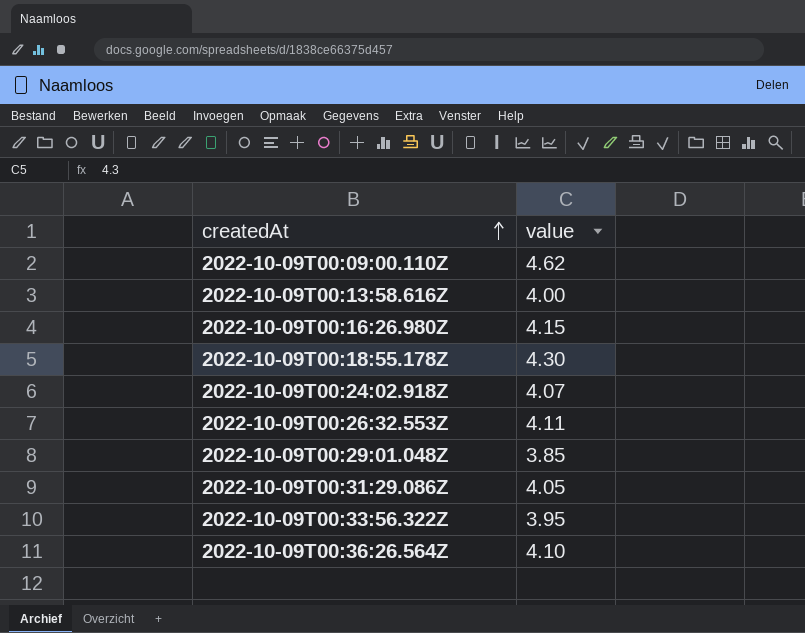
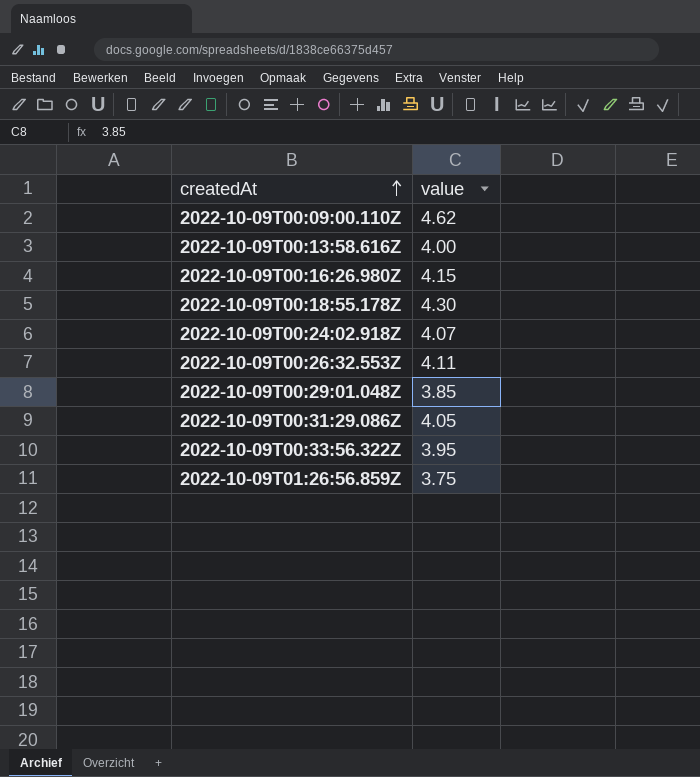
row 2022-10-09T00:36:26.564Z: 4.10 -> none
row 2022-10-09T01:26:56.859Z: none -> 3.75

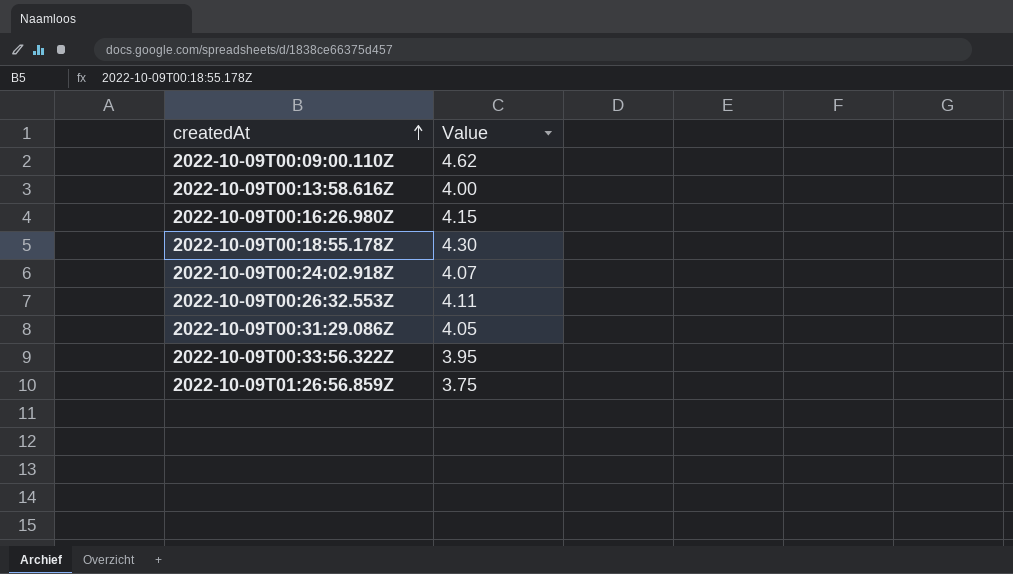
column name: value -> Value
row 2022-10-09T00:29:01.048Z: 3.85 -> none

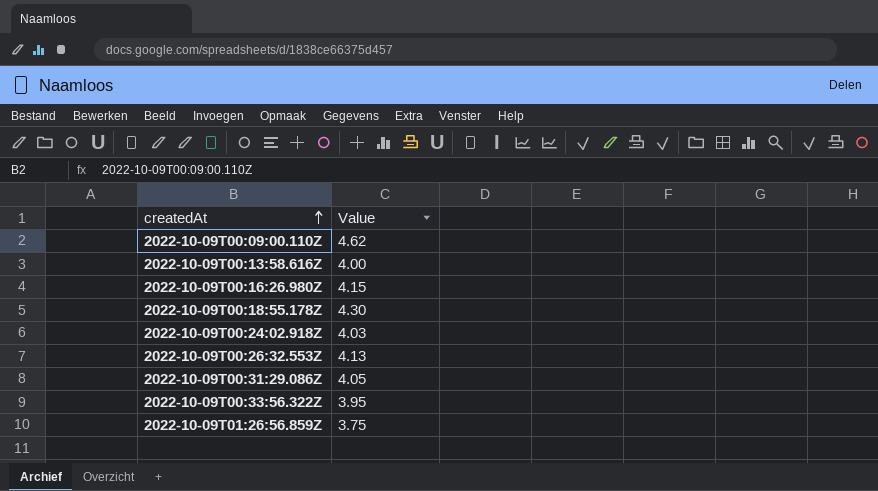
2022-10-09T00:24:02.918Z | Value: 4.07 -> 4.03
2022-10-09T00:26:32.553Z | Value: 4.11 -> 4.13

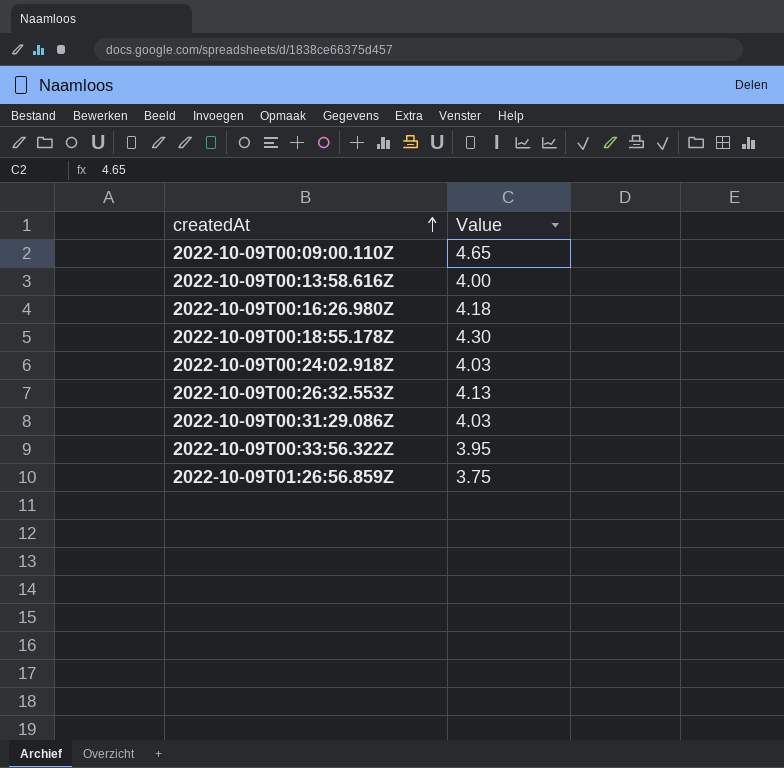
2022-10-09T00:09:00.110Z | Value: 4.62 -> 4.65
2022-10-09T00:16:26.980Z | Value: 4.15 -> 4.18
2022-10-09T00:31:29.086Z | Value: 4.05 -> 4.03

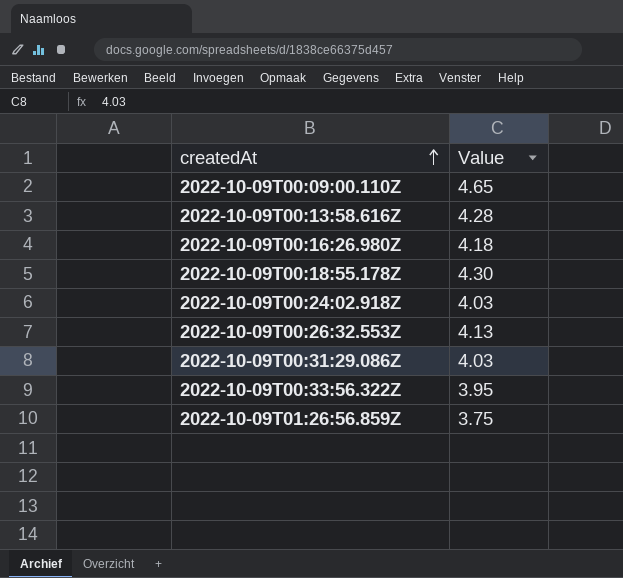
2022-10-09T00:13:58.616Z | Value: 4.00 -> 4.28

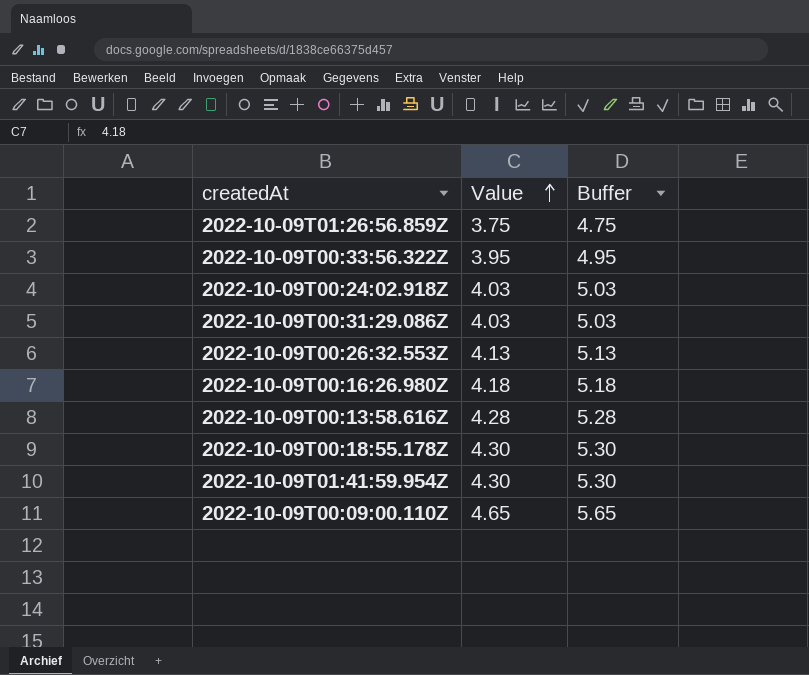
row order: createdAt ascending -> Value ascending
column Buffer | formula: none -> [Value] + 1
row 2022-10-09T01:41:59.954Z: none -> 4.30 | 5.30

